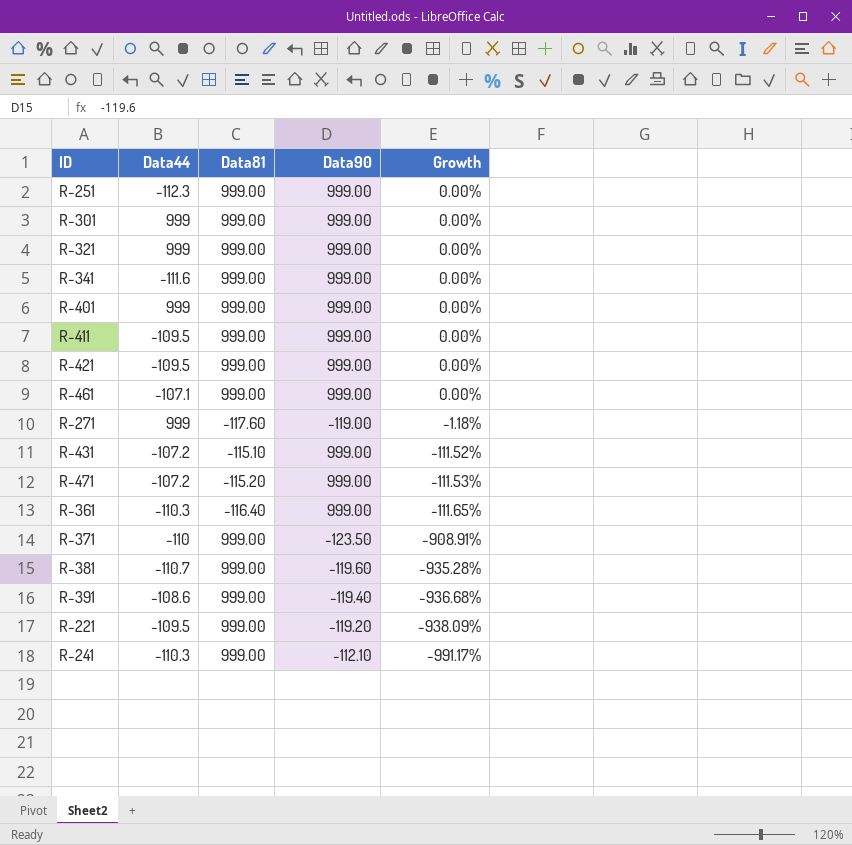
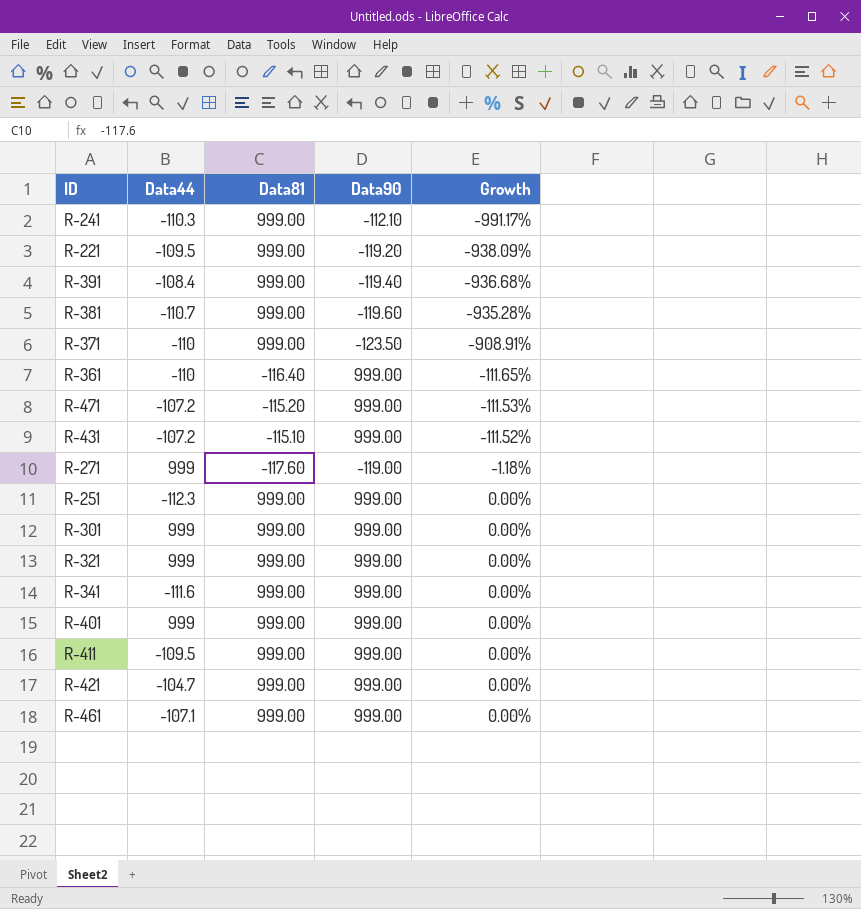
row order: Growth descending -> Growth ascending
R-391 | Data44: -108.6 -> -108.4
R-361 | Data44: -110.3 -> -110
R-421 | Data44: -109.5 -> -104.7

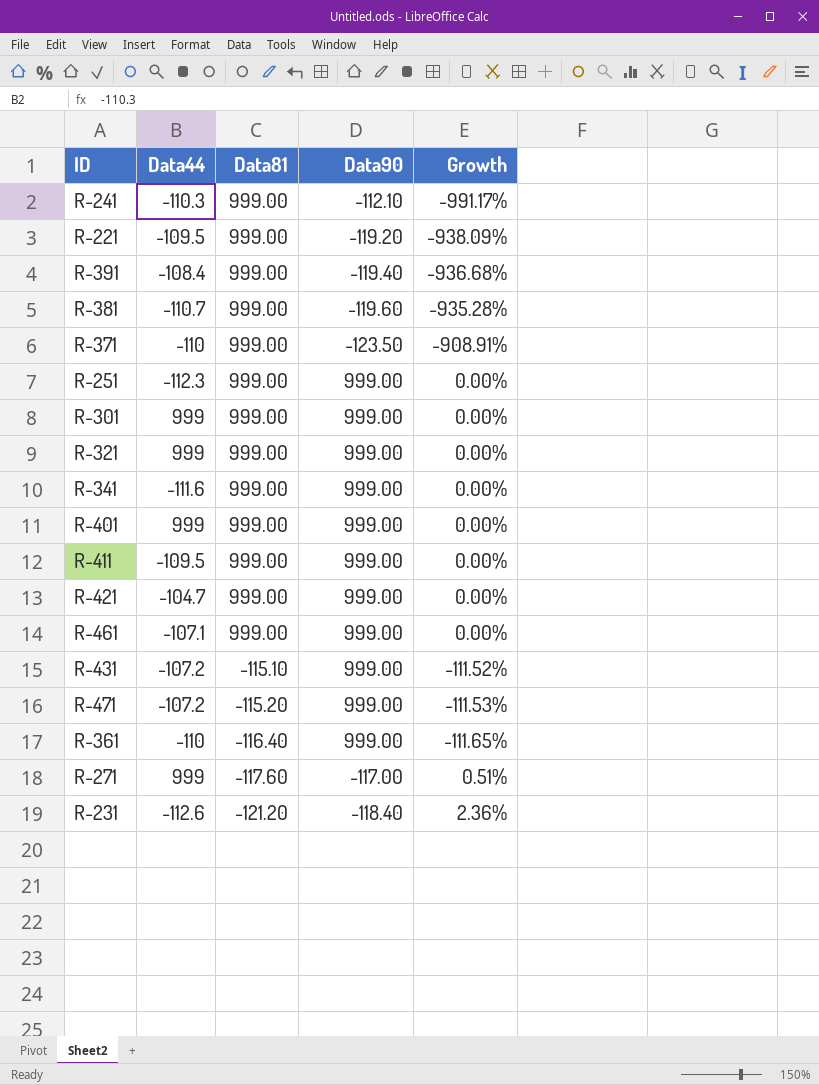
row order: Growth ascending -> Data81 descending
R-271 | Data90: -119.00 -> -117.00
R-271 | Growth: -1.18% -> 0.51%
row R-231: none -> -112.6 | -121.20 | -118.40 | 2.36%

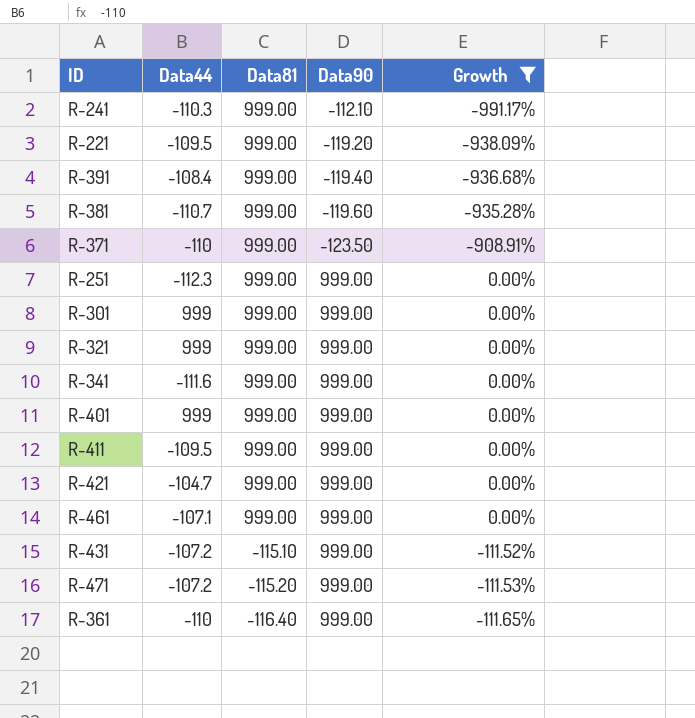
filter: none -> Growth <= 0.00%

